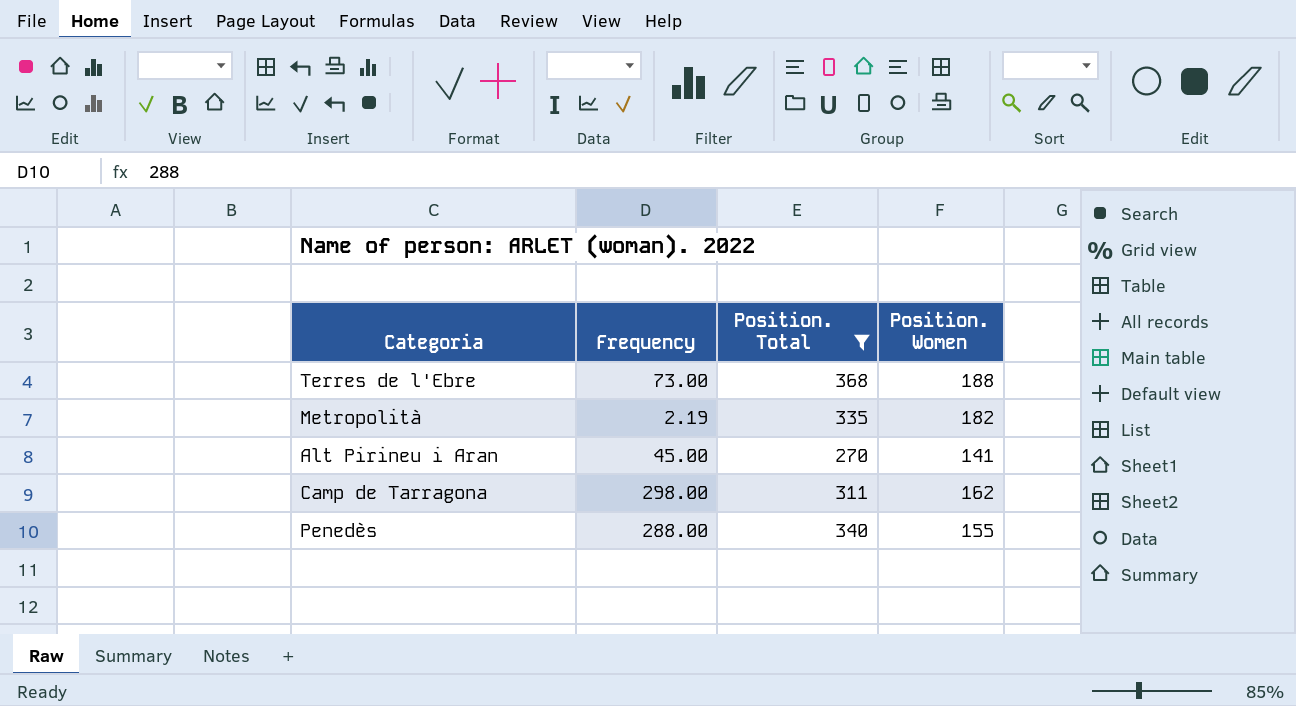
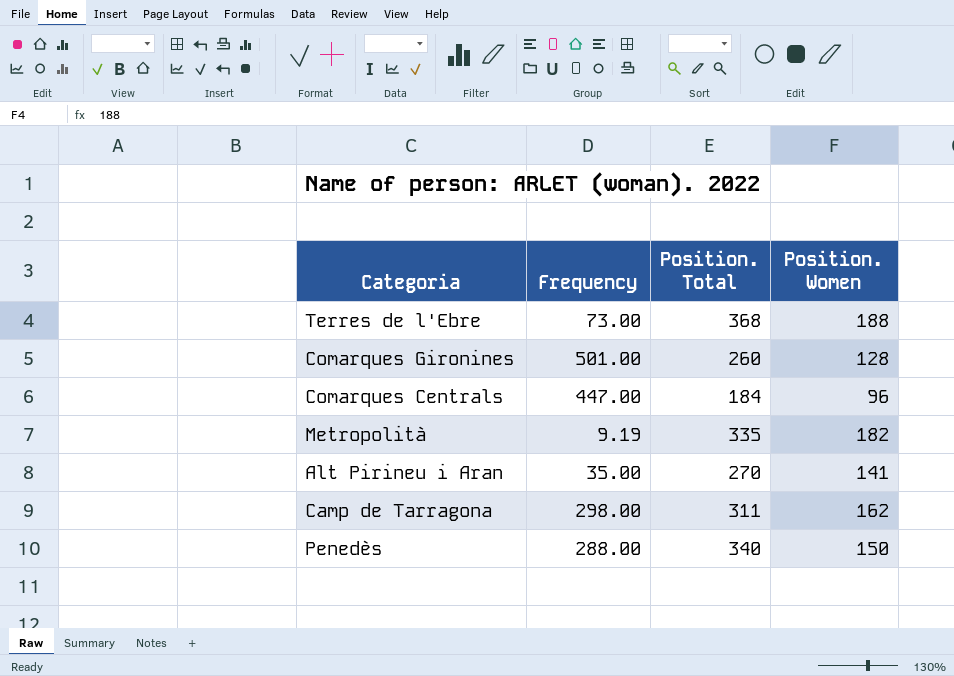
filter: Position. Total >= 270 -> none
Metropolità | Frequency: 2.19 -> 9.19
Alt Pirineu i Aran | Frequency: 45.00 -> 35.00
Penedès | Position. Women: 155 -> 150

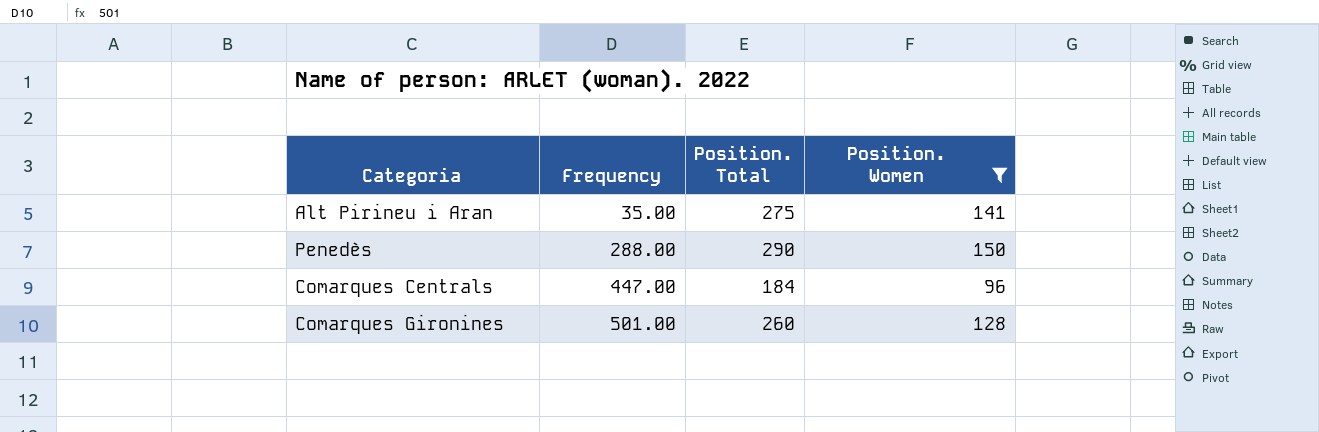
filter: none -> Position. Women <= 150
row order: none -> Frequency ascending
Alt Pirineu i Aran | Position. Total: 270 -> 275
Penedès | Position. Total: 340 -> 290

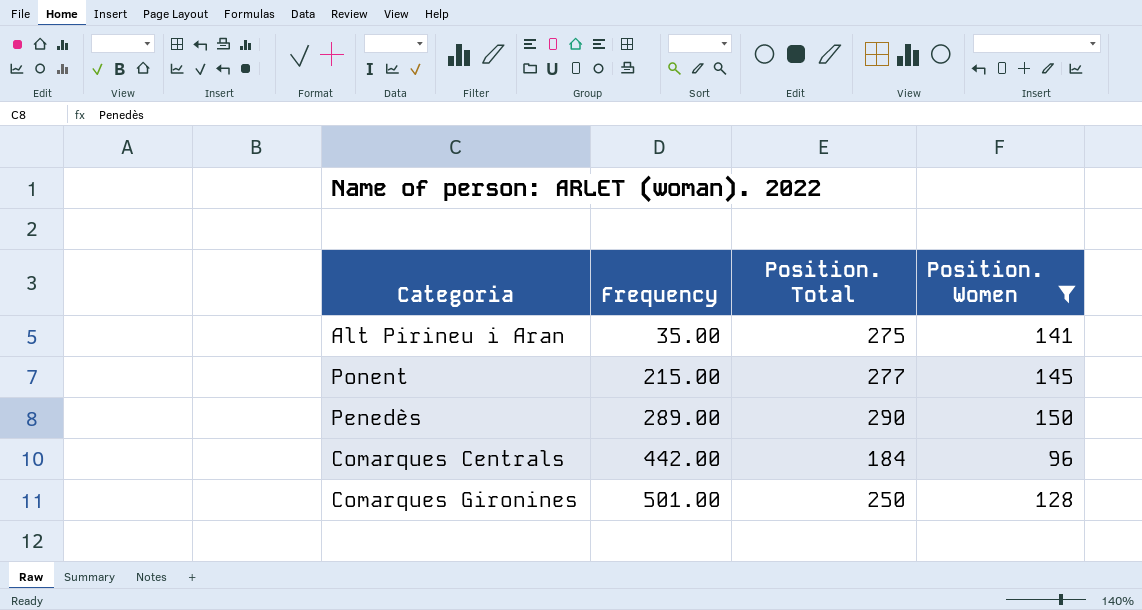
row Ponent: none -> 215.00 | 277 | 145
Penedès | Frequency: 288.00 -> 289.00
Comarques Centrals | Frequency: 447.00 -> 442.00
Comarques Gironines | Position. Total: 260 -> 250

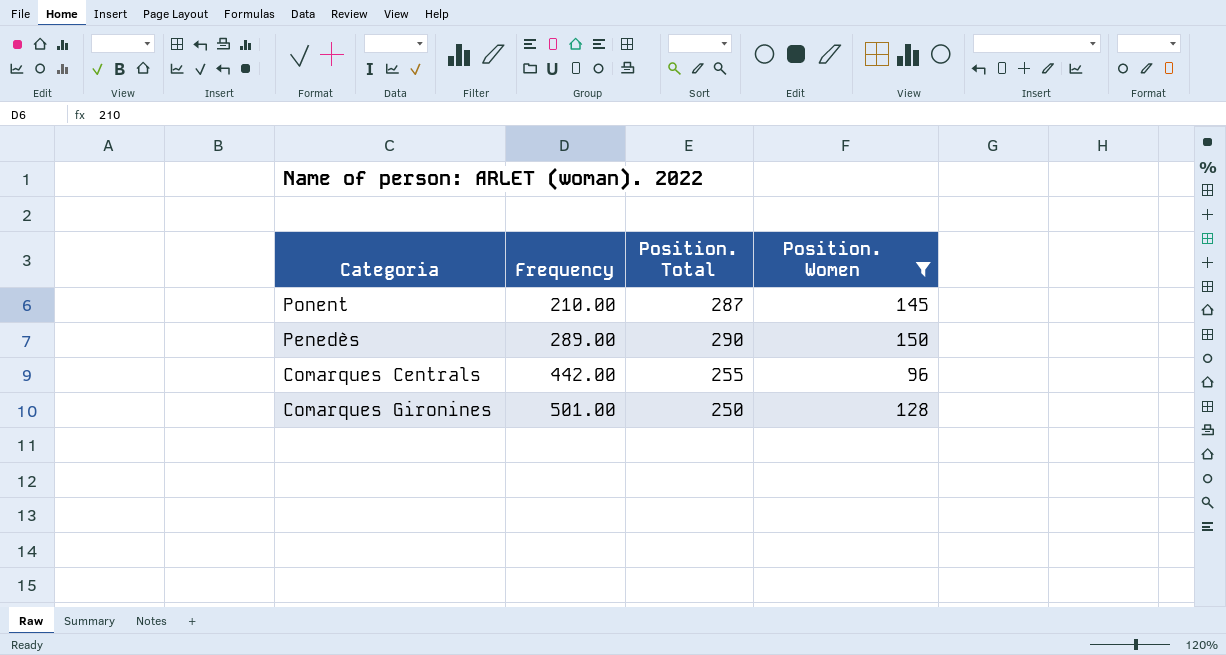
row Alt Pirineu i Aran: 35.00 | 275 | 141 -> none
Ponent | Frequency: 215.00 -> 210.00
Ponent | Position. Total: 277 -> 287
Comarques Centrals | Position. Total: 184 -> 255

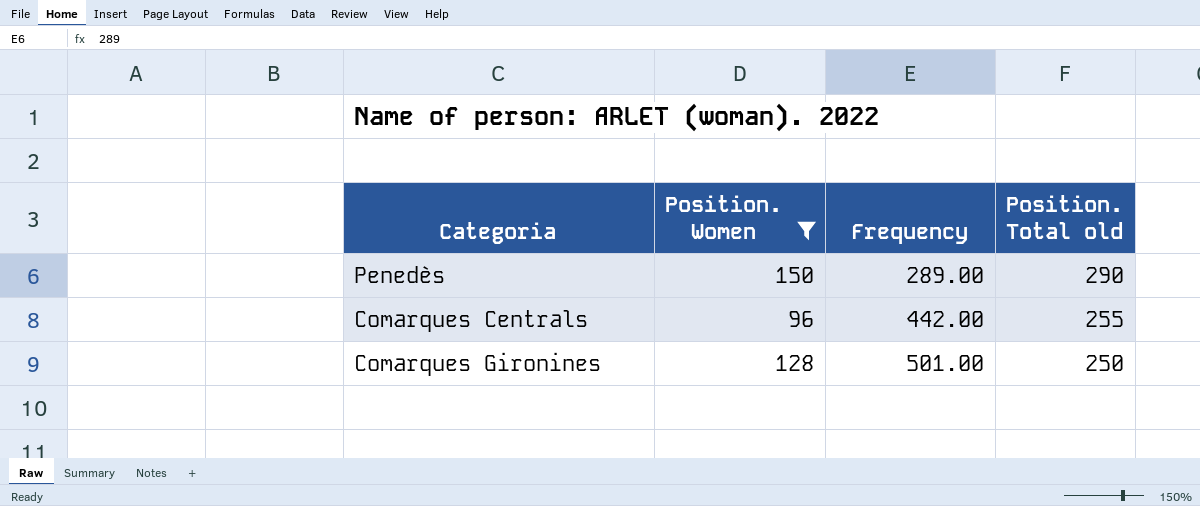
column Position. Women | position: 4 -> 2
column name: Position. Total -> Position. Total old
row Ponent: 210.00 | 287 | 145 -> none

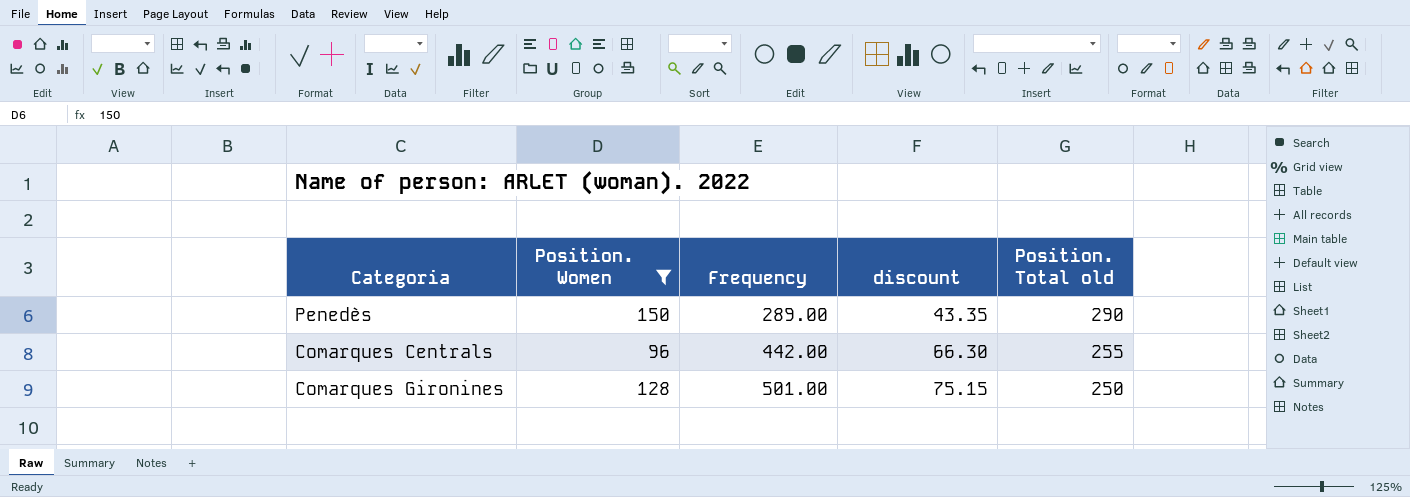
column discount | formula: none -> [Frequency] * 0.15

